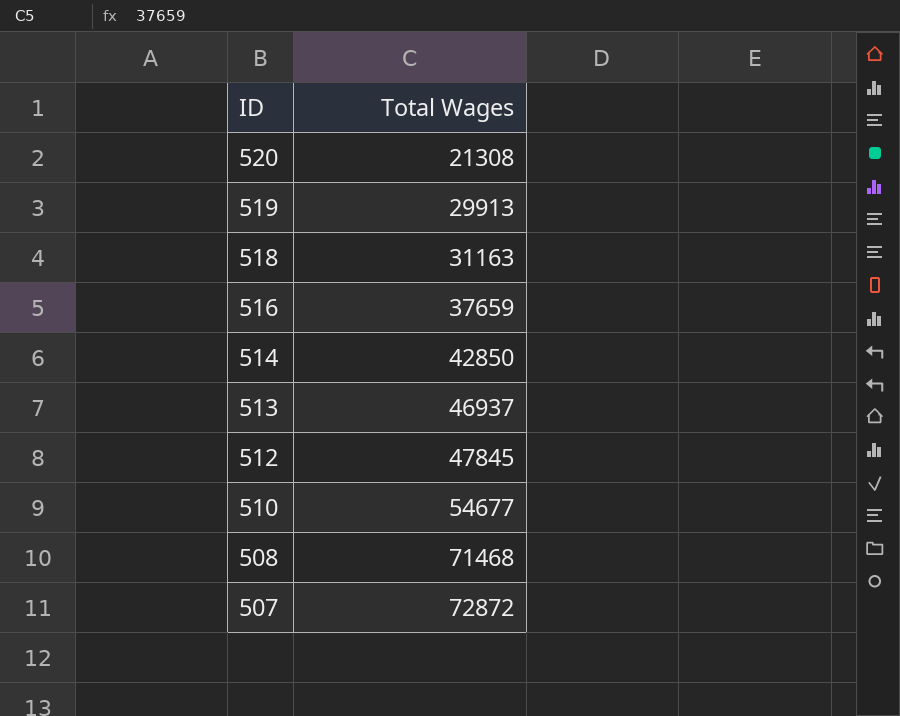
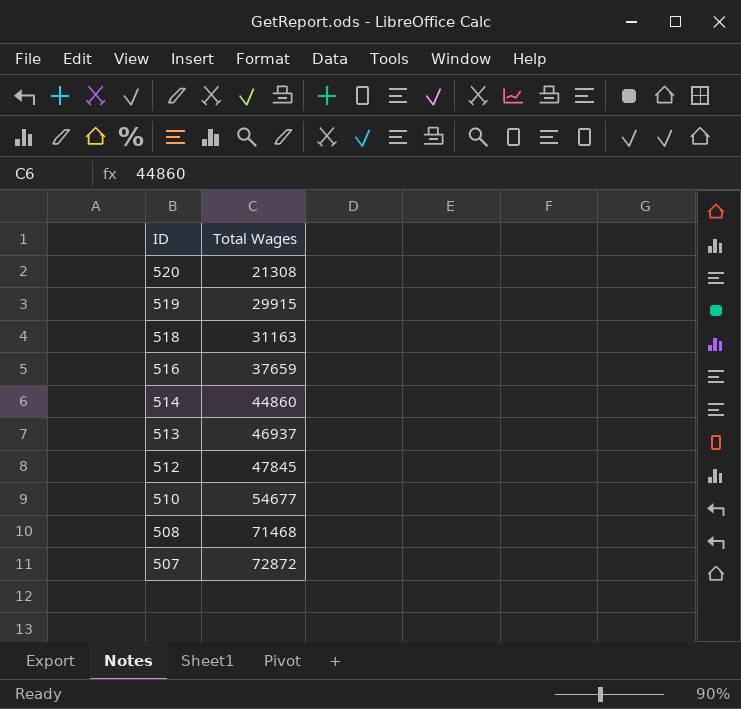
519 | Total Wages: 29913 -> 29915
514 | Total Wages: 42850 -> 44860

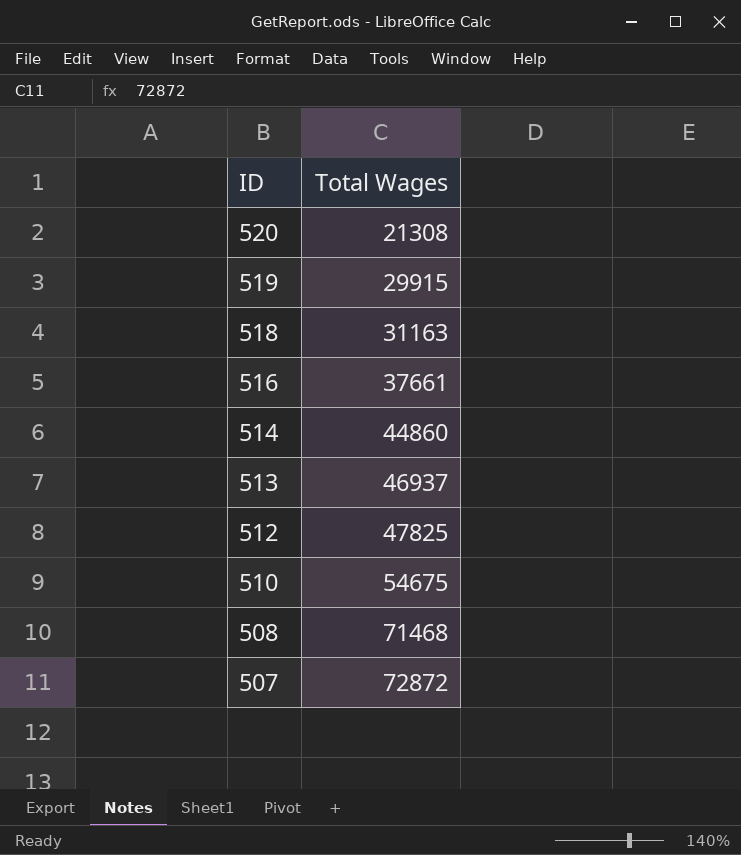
516 | Total Wages: 37659 -> 37661
512 | Total Wages: 47845 -> 47825
510 | Total Wages: 54677 -> 54675

